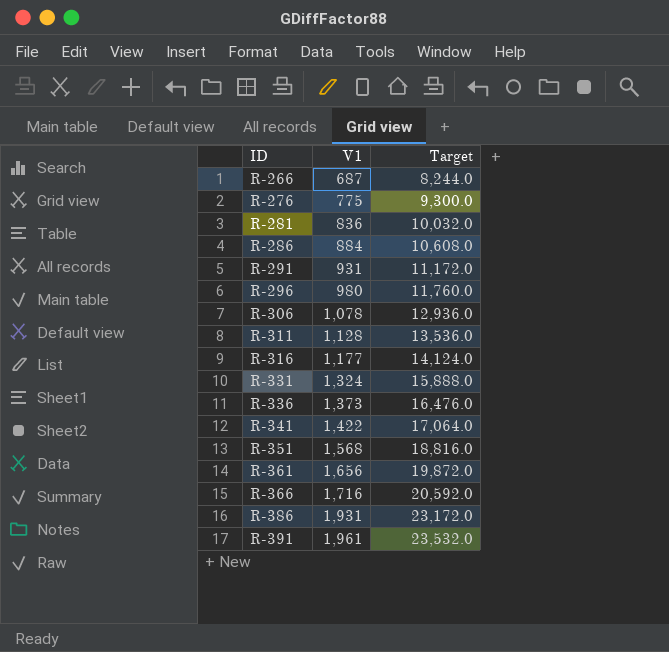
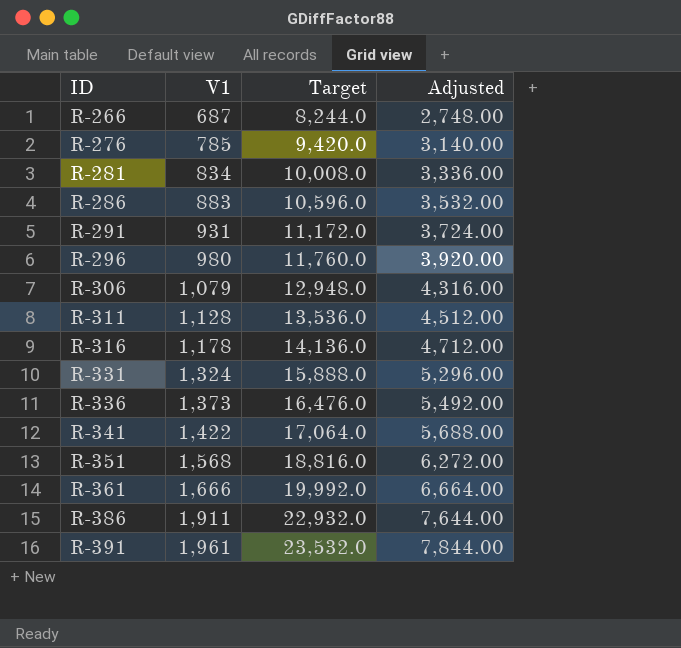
column Adjusted | formula: none -> [V1] * 4
row R-366: 1,716 | 20,592.0 -> none
R-276 | V1: 775 -> 785
R-276 | Target: 9,300.0 -> 9,420.0
R-281 | V1: 836 -> 834
R-281 | Target: 10,032.0 -> 10,008.0
R-286 | V1: 884 -> 883
R-286 | Target: 10,608.0 -> 10,596.0
R-306 | V1: 1,078 -> 1,079
R-306 | Target: 12,936.0 -> 12,948.0
R-316 | V1: 1,177 -> 1,178
R-316 | Target: 14,124.0 -> 14,136.0
R-361 | V1: 1,656 -> 1,666
R-361 | Target: 19,872.0 -> 19,992.0
R-386 | V1: 1,931 -> 1,911
R-386 | Target: 23,172.0 -> 22,932.0

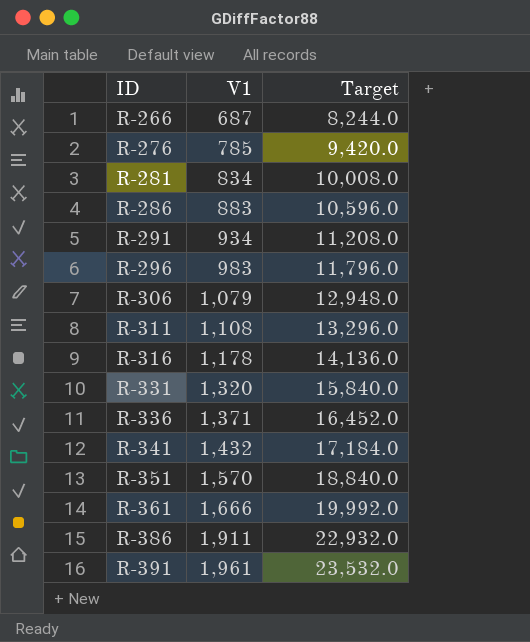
column Adjusted | formula: [V1] * 4 -> none
R-291 | V1: 931 -> 934
R-291 | Target: 11,172.0 -> 11,208.0
R-296 | V1: 980 -> 983
R-296 | Target: 11,760.0 -> 11,796.0
R-311 | V1: 1,128 -> 1,108
R-311 | Target: 13,536.0 -> 13,296.0
R-331 | V1: 1,324 -> 1,320
R-331 | Target: 15,888.0 -> 15,840.0
R-336 | V1: 1,373 -> 1,371
R-336 | Target: 16,476.0 -> 16,452.0
R-341 | V1: 1,422 -> 1,432
R-341 | Target: 17,064.0 -> 17,184.0
R-351 | V1: 1,568 -> 1,570
R-351 | Target: 18,816.0 -> 18,840.0

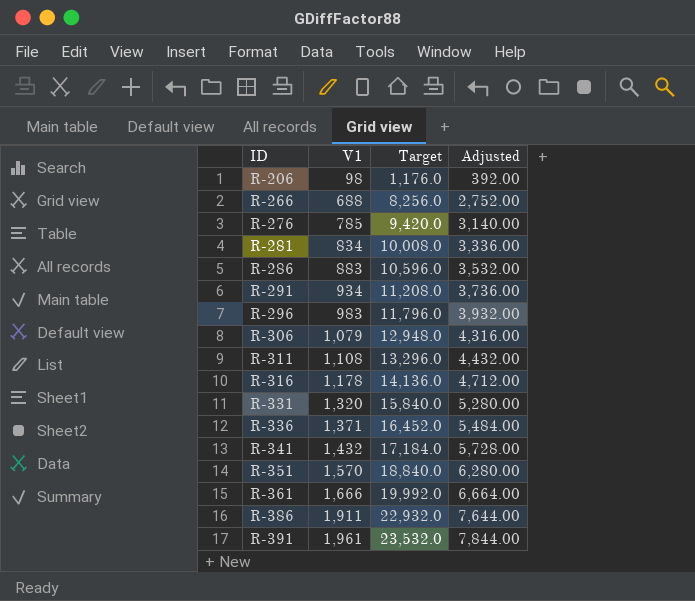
column Adjusted | formula: none -> [V1] * 4
row R-206: none -> 98 | 1,176.0 | 392.00
R-266 | V1: 687 -> 688
R-266 | Target: 8,244.0 -> 8,256.0

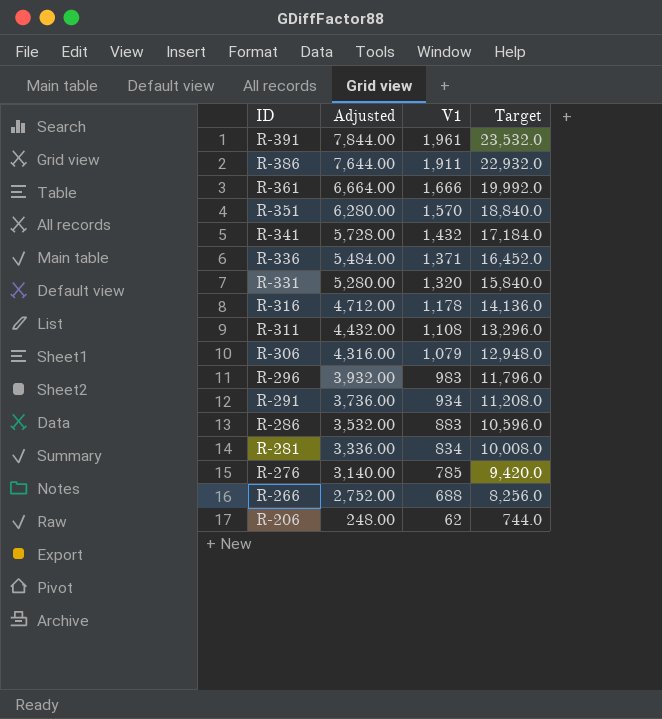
row order: ID ascending -> ID descending
column Adjusted | position: 4 -> 2
R-206 | Adjusted: 392.00 -> 248.00
R-206 | V1: 98 -> 62
R-206 | Target: 1,176.0 -> 744.0

